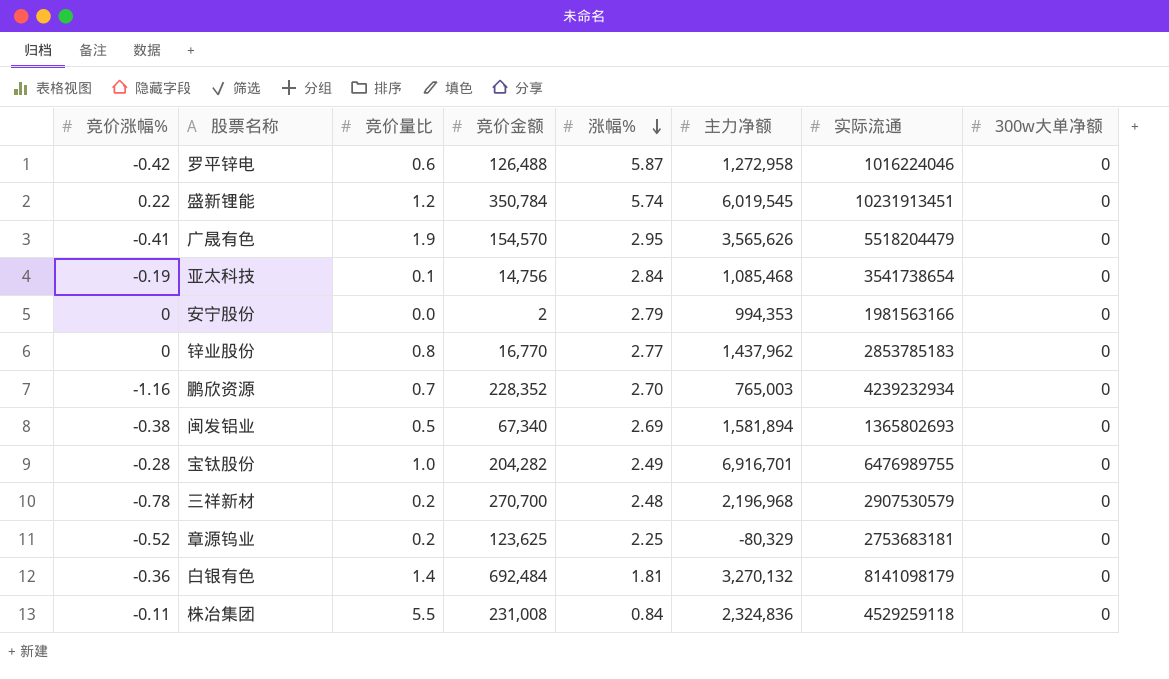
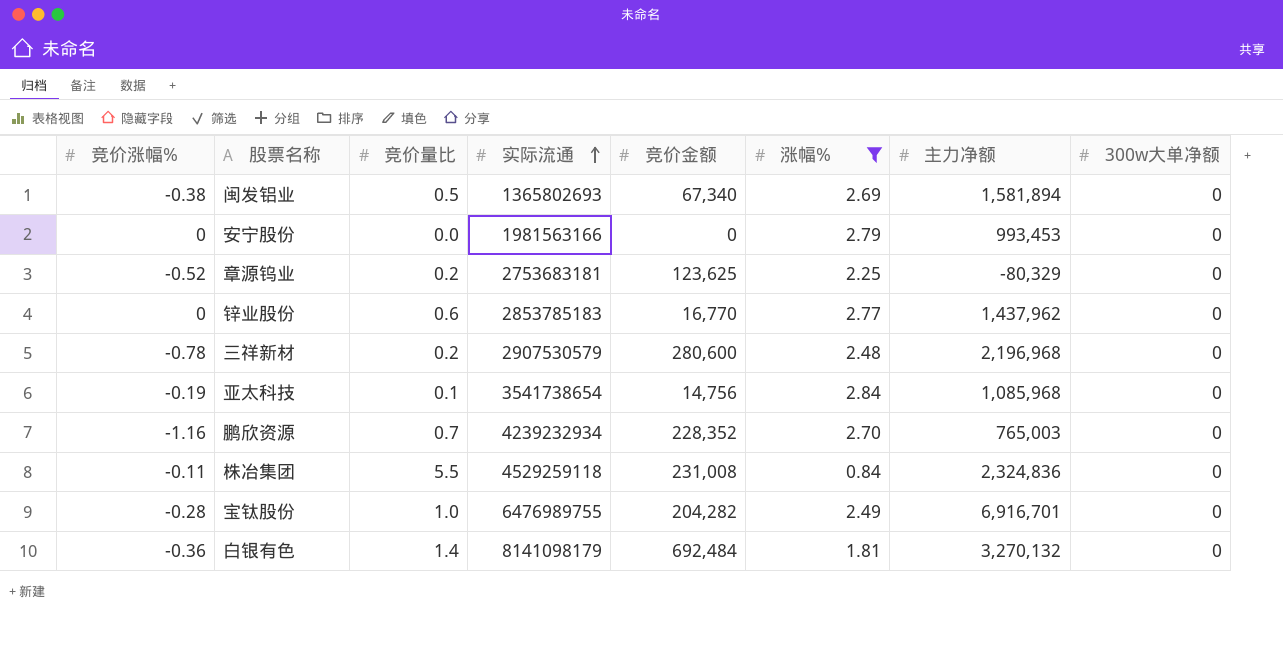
filter: none -> 涨幅% <= 2.84
row order: 涨幅% descending -> 实际流通 ascending
column 实际流通 | position: 7 -> 4
安宁股份 | 竞价金额: 2 -> 0
安宁股份 | 主力净额: 994,353 -> 993,453
锌业股份 | 竞价量比: 0.8 -> 0.6
三祥新材 | 竞价金额: 270,700 -> 280,600
亚太科技 | 主力净额: 1,085,468 -> 1,085,968

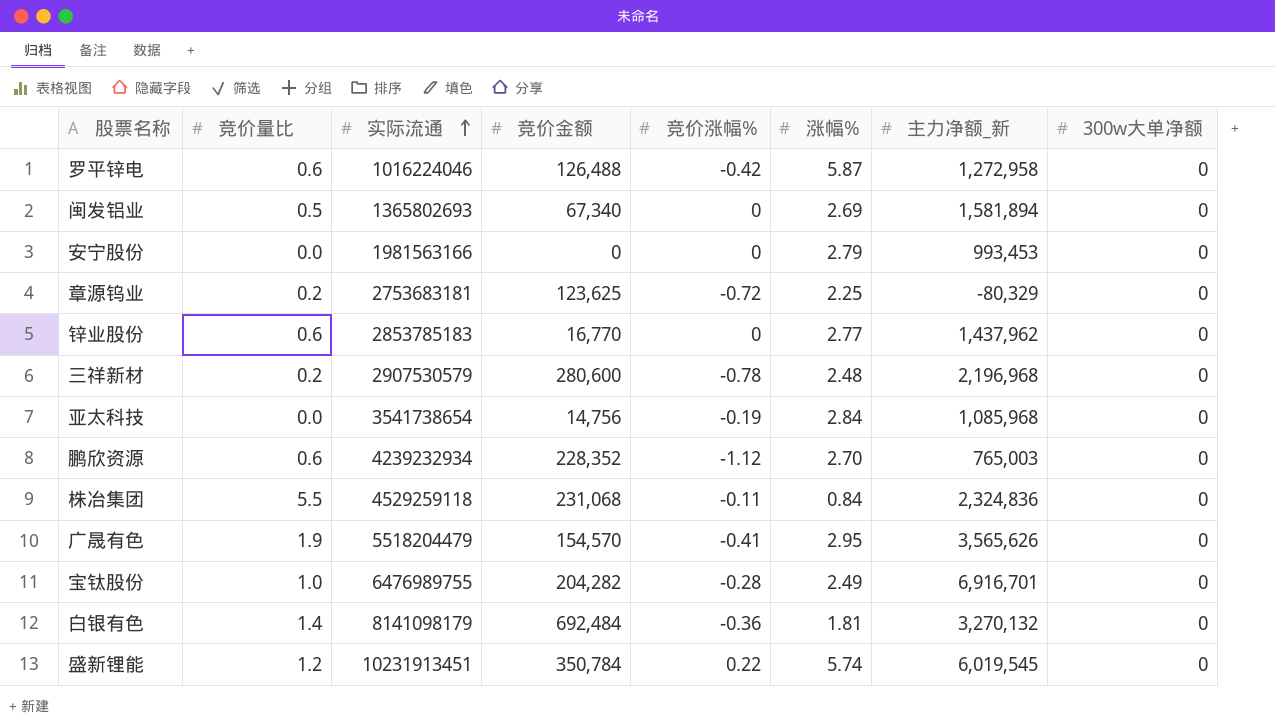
filter: 涨幅% <= 2.84 -> none
column 竞价涨幅% | position: 1 -> 5
column name: 主力净额 -> 主力净额_新
闽发铝业 | 竞价涨幅%: -0.38 -> 0
章源钨业 | 竞价涨幅%: -0.52 -> -0.72
亚太科技 | 竞价量比: 0.1 -> 0.0
鹏欣资源 | 竞价量比: 0.7 -> 0.6
鹏欣资源 | 竞价涨幅%: -1.16 -> -1.12
株冶集团 | 竞价金额: 231,008 -> 231,068

